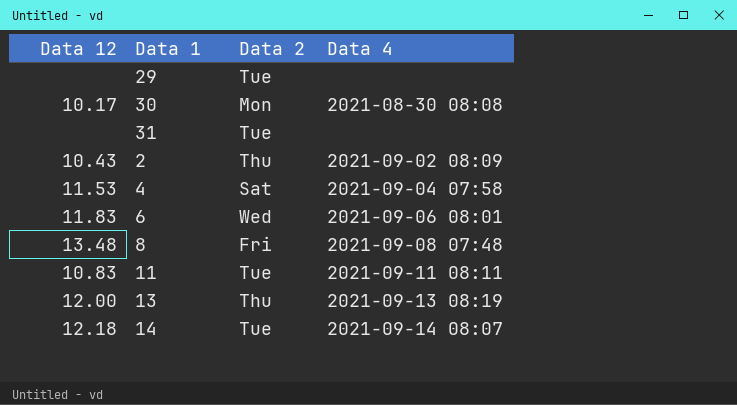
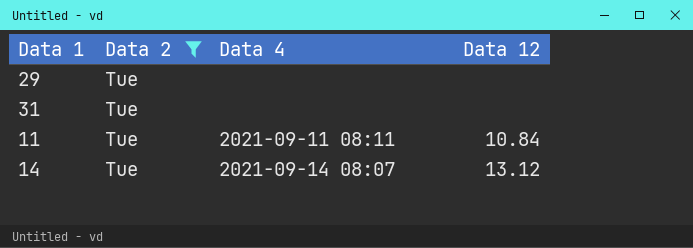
filter: none -> Data 2 = Tue
column Data 12 | position: 1 -> 4
11 | Data 12: 10.83 -> 10.84
14 | Data 12: 12.18 -> 13.12

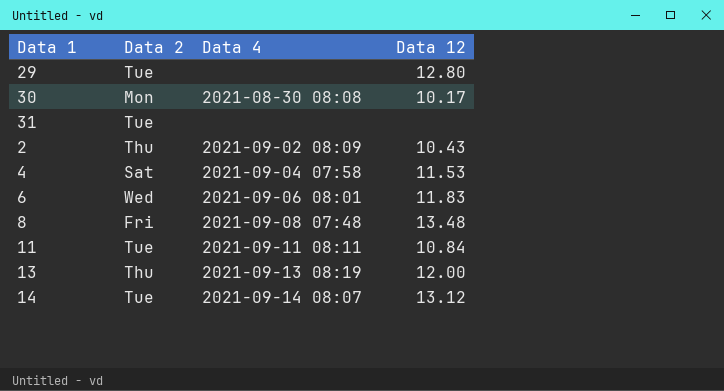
filter: Data 2 = Tue -> none
29 | Data 12: none -> 12.80

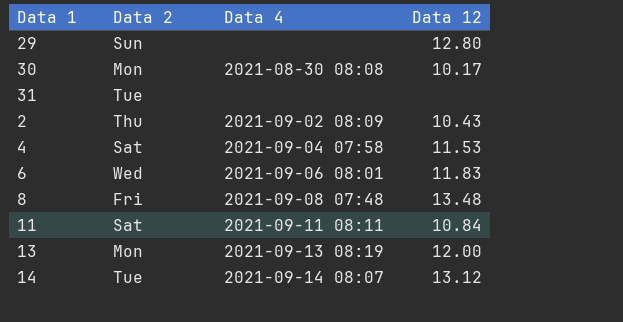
29 | Data 2: Tue -> Sun
11 | Data 2: Tue -> Sat
13 | Data 2: Thu -> Mon

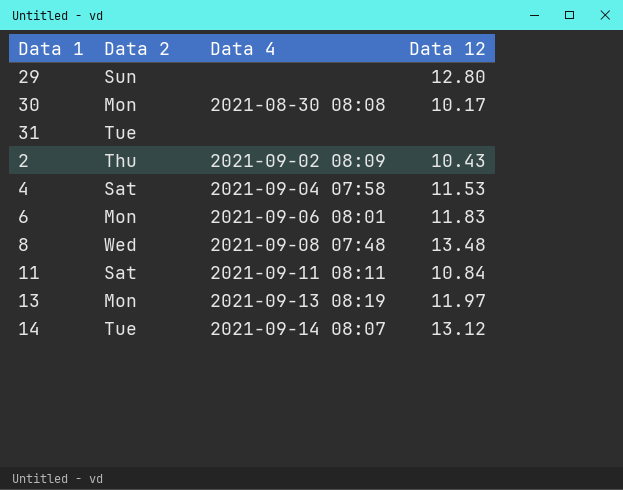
6 | Data 2: Wed -> Mon
8 | Data 2: Fri -> Wed
13 | Data 12: 12.00 -> 11.97

